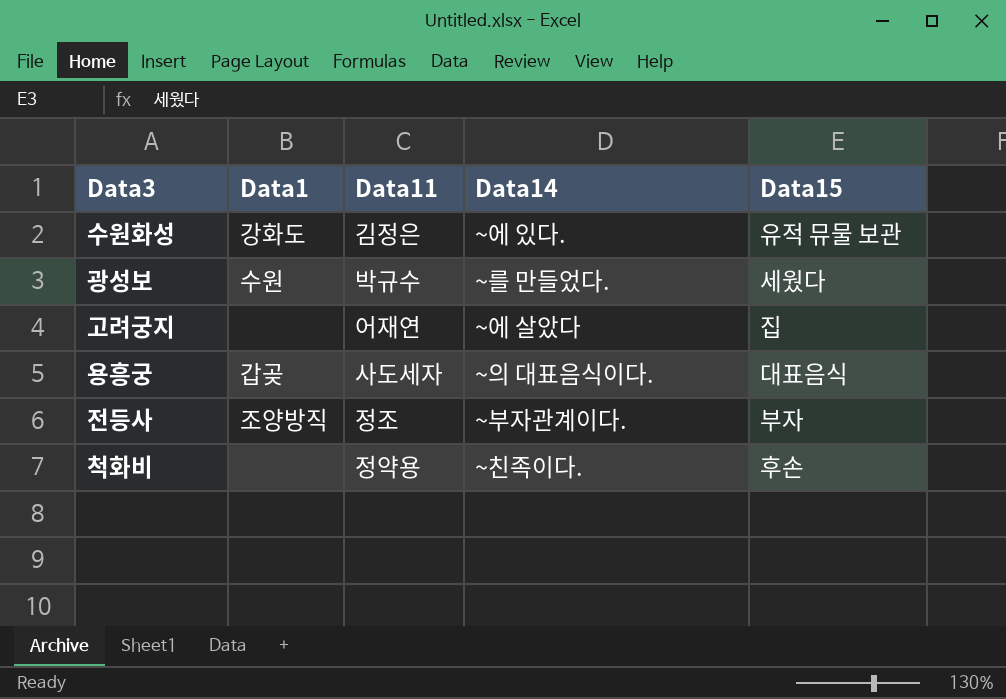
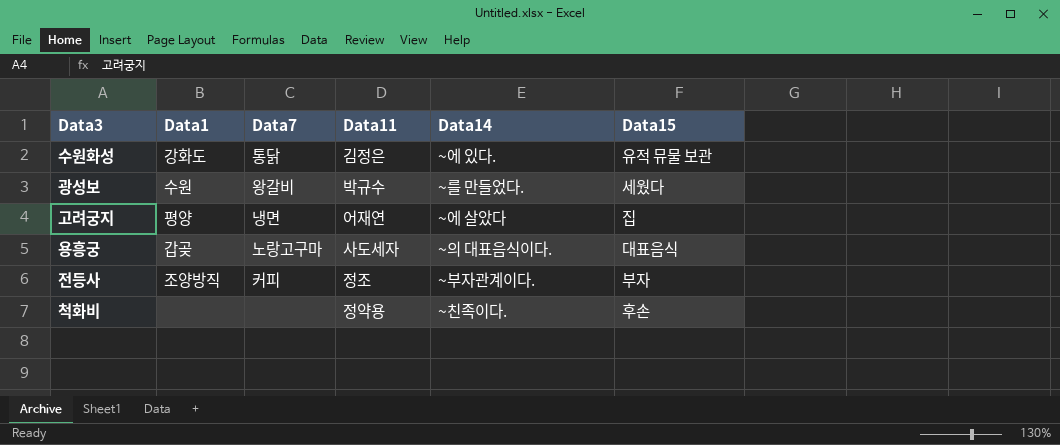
column Data7 | position: none -> 3
고려궁지 | Data1: none -> 평양

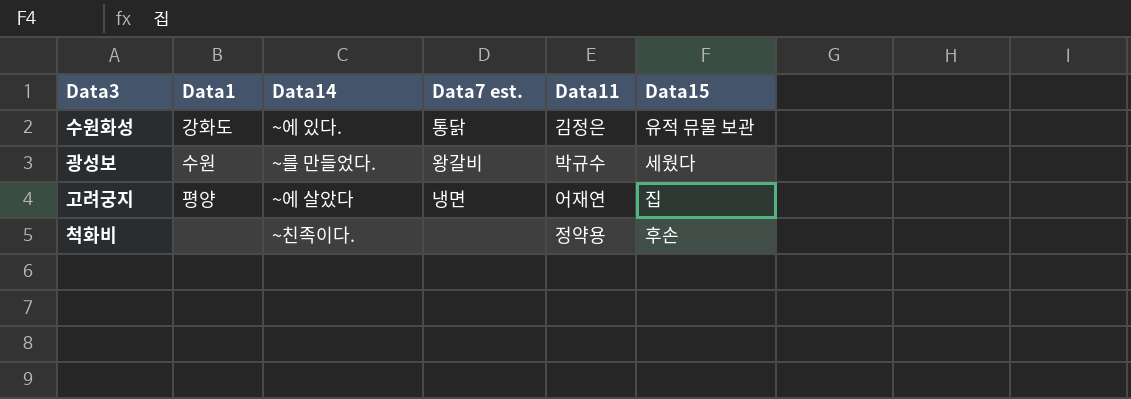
column Data14 | position: 5 -> 3
column name: Data7 -> Data7 est.
row 용흥궁: 갑곶 | 노랑고구마 | 사도세자 | ~의 대표음식이다. | 대표음식 -> none
row 전등사: 조양방직 | 커피 | 정조 | ~부자관계이다. | 부자 -> none

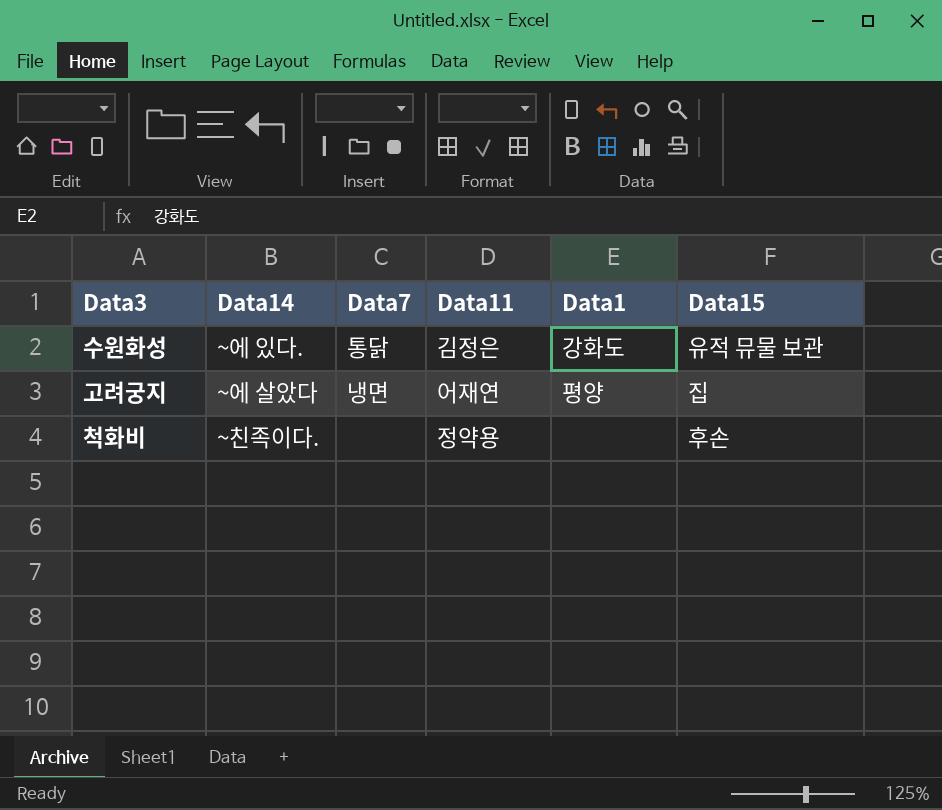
column name: Data7 est. -> Data7
column Data1 | position: 2 -> 5
row 광성보: 수원 | ~를 만들었다. | 왕갈비 | 박규수 | 세웠다 -> none

